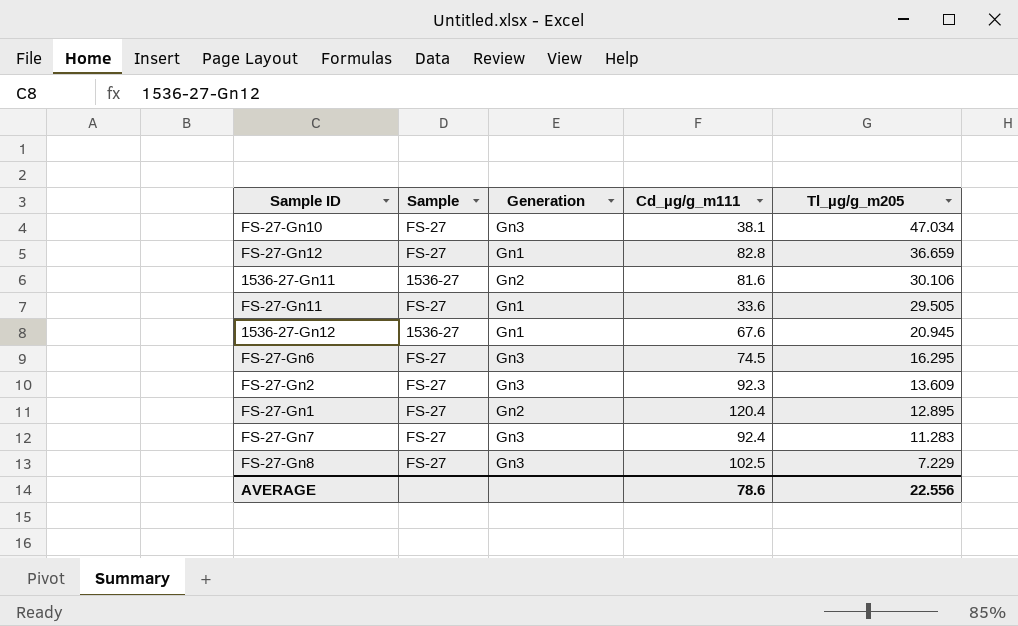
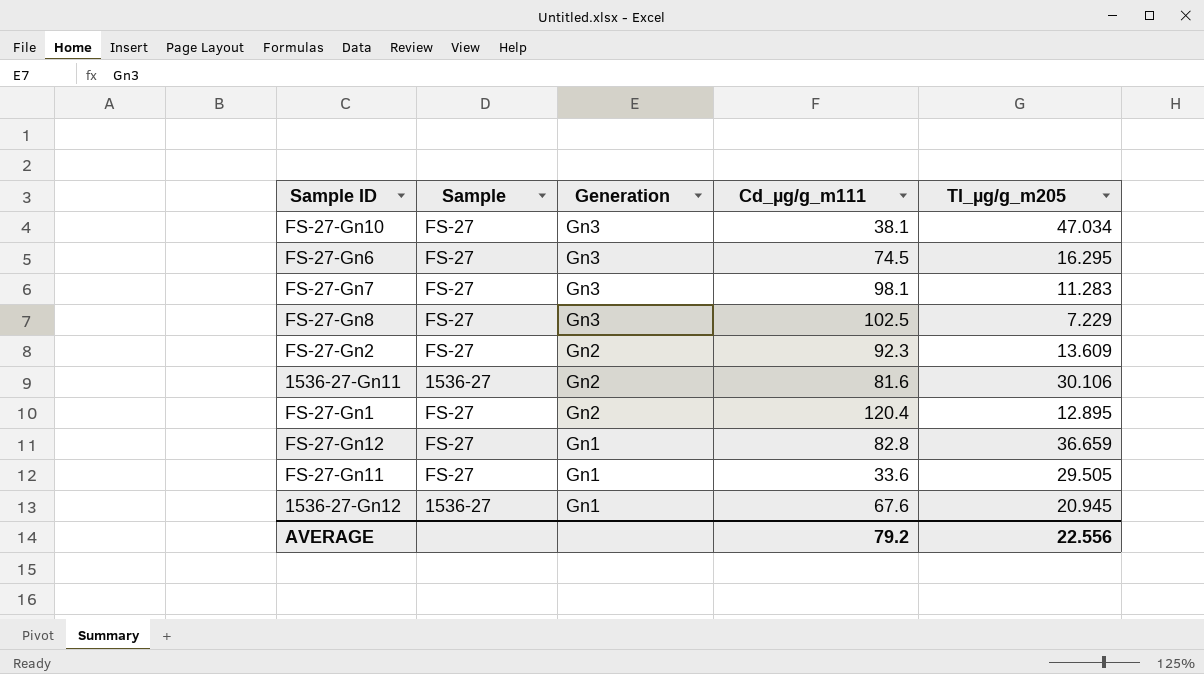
row order: Tl_µg/g_m205 descending -> Generation descending
FS-27-Gn7 | Cd_µg/g_m111: 92.4 -> 98.1
FS-27-Gn2 | Generation: Gn3 -> Gn2
AVERAGE | Cd_µg/g_m111: 78.6 -> 79.2

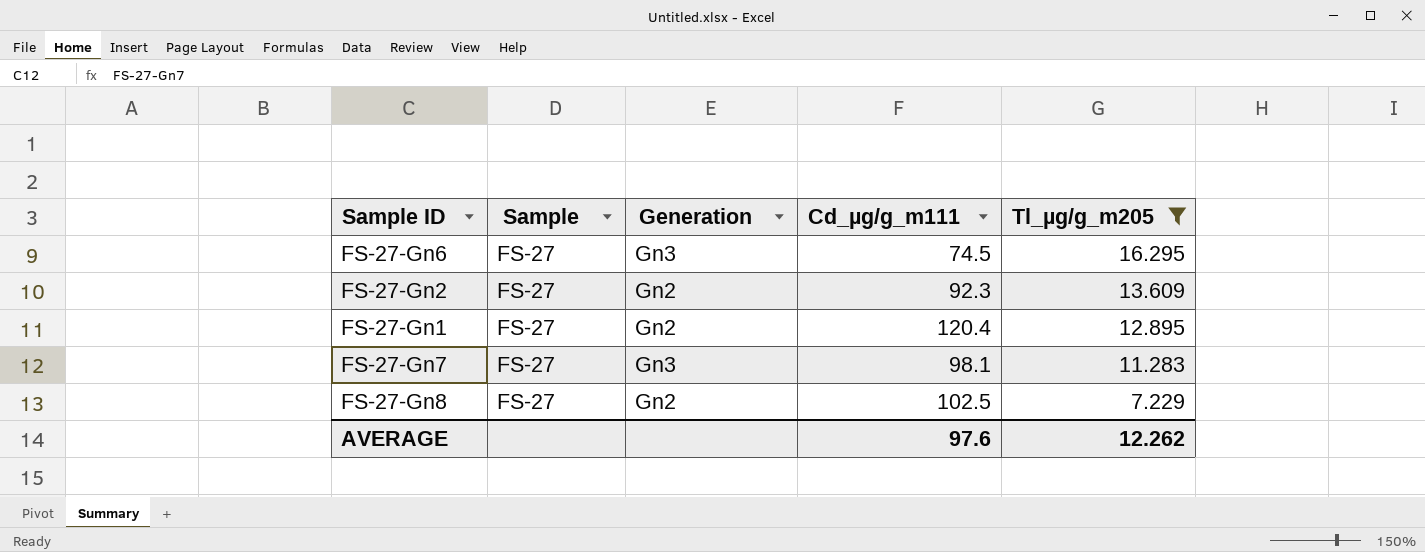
filter: none -> Tl_µg/g_m205 <= 16.295
row order: Generation descending -> Tl_µg/g_m205 descending
FS-27-Gn8 | Generation: Gn3 -> Gn2
AVERAGE | Cd_µg/g_m111: 79.2 -> 97.6
AVERAGE | Tl_µg/g_m205: 22.556 -> 12.262

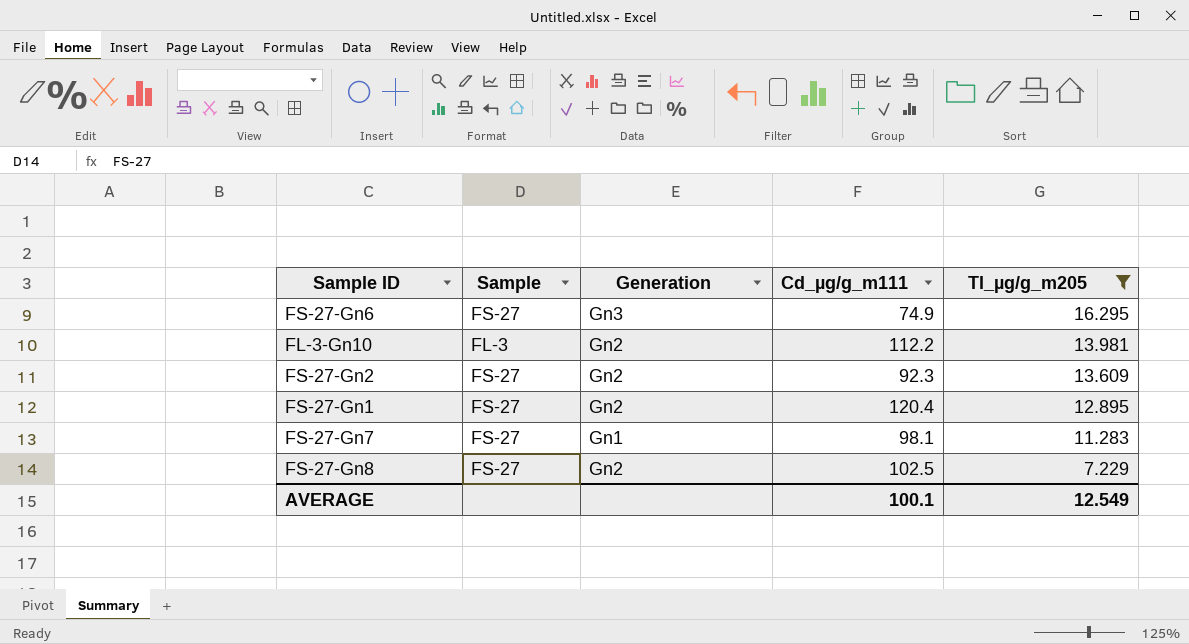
FS-27-Gn6 | Cd_µg/g_m111: 74.5 -> 74.9
row FL-3-Gn10: none -> FL-3 | Gn2 | 112.2 | 13.981
FS-27-Gn7 | Generation: Gn3 -> Gn1
AVERAGE | Cd_µg/g_m111: 97.6 -> 100.1
AVERAGE | Tl_µg/g_m205: 12.262 -> 12.549

